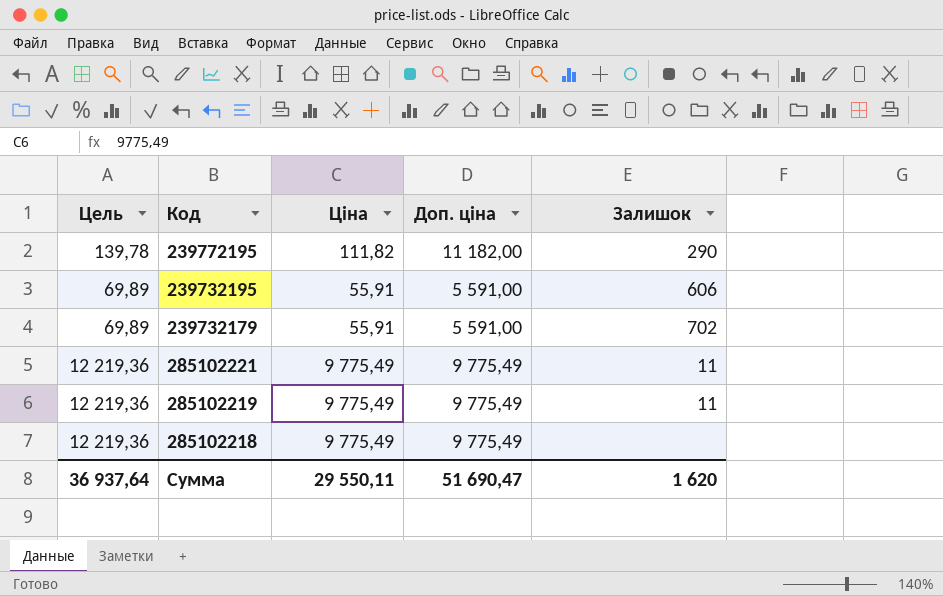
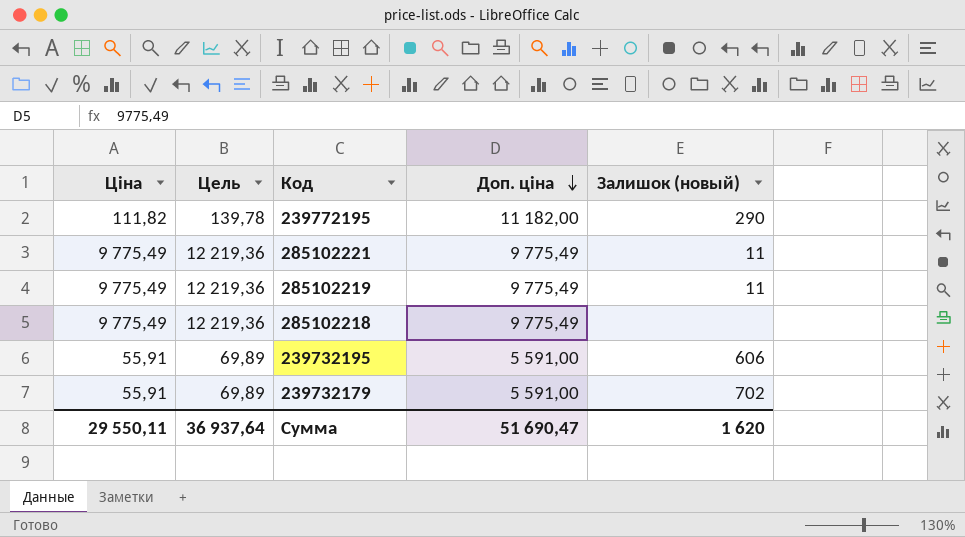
row order: none -> Доп. ціна descending
column Ціна | position: 3 -> 1
column name: Залишок -> Залишок (новый)

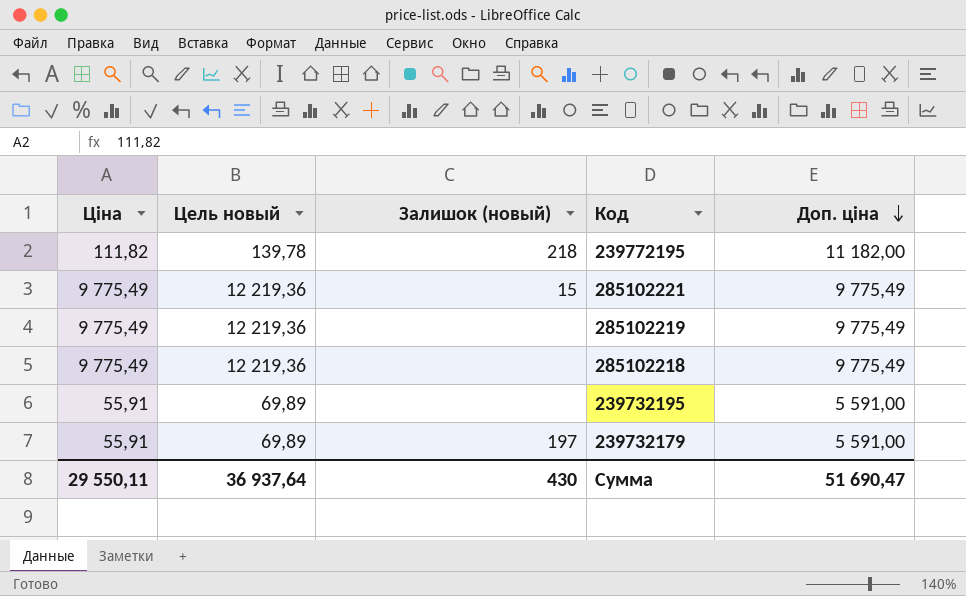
column name: Цель -> Цель новый
column Залишок (новый) | position: 5 -> 3
239772195 | Залишок (новый): 290 -> 218
285102221 | Залишок (новый): 11 -> 15
285102219 | Залишок (новый): 11 -> none
239732195 | Залишок (новый): 606 -> none
239732179 | Залишок (новый): 702 -> 197
Сумма | Залишок (новый): 1 620 -> 430

